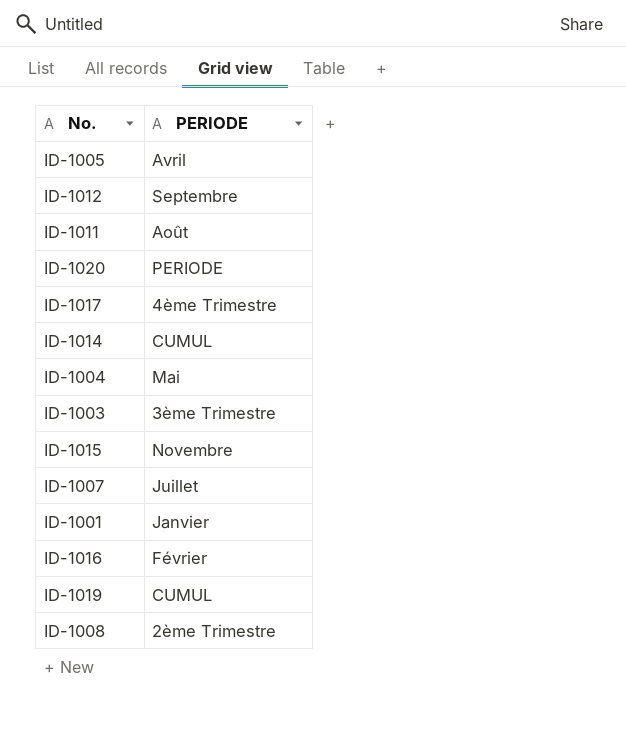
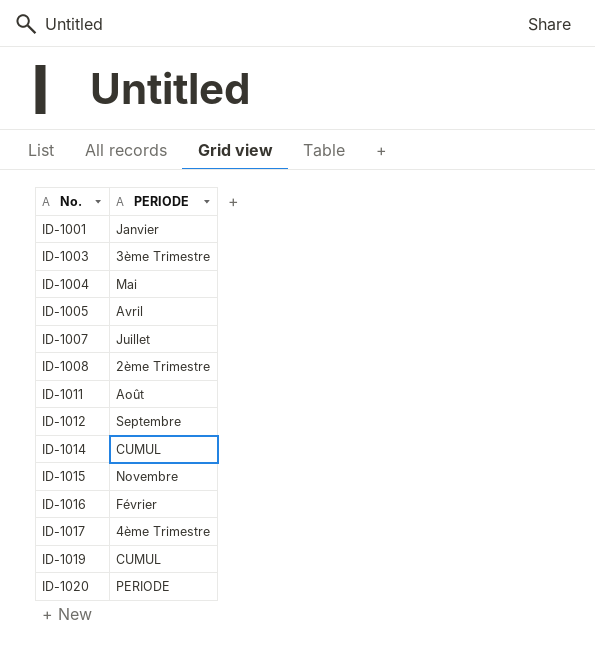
row order: none -> No. ascending

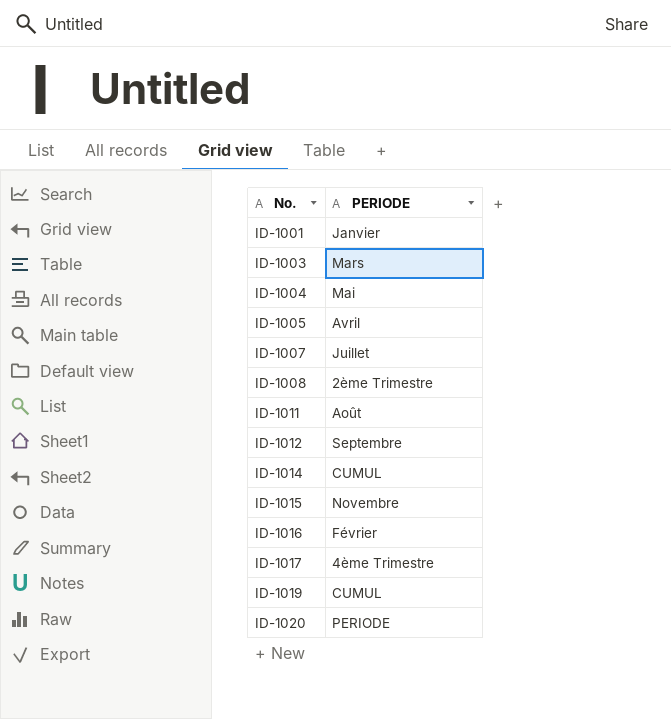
ID-1003 | PERIODE: 3ème Trimestre -> Mars

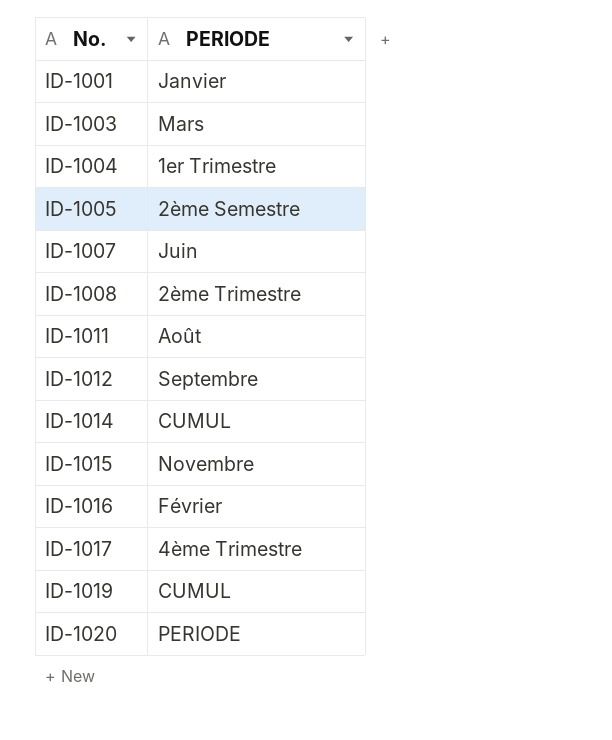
ID-1004 | PERIODE: Mai -> 1er Trimestre
ID-1005 | PERIODE: Avril -> 2ème Semestre
ID-1007 | PERIODE: Juillet -> Juin

